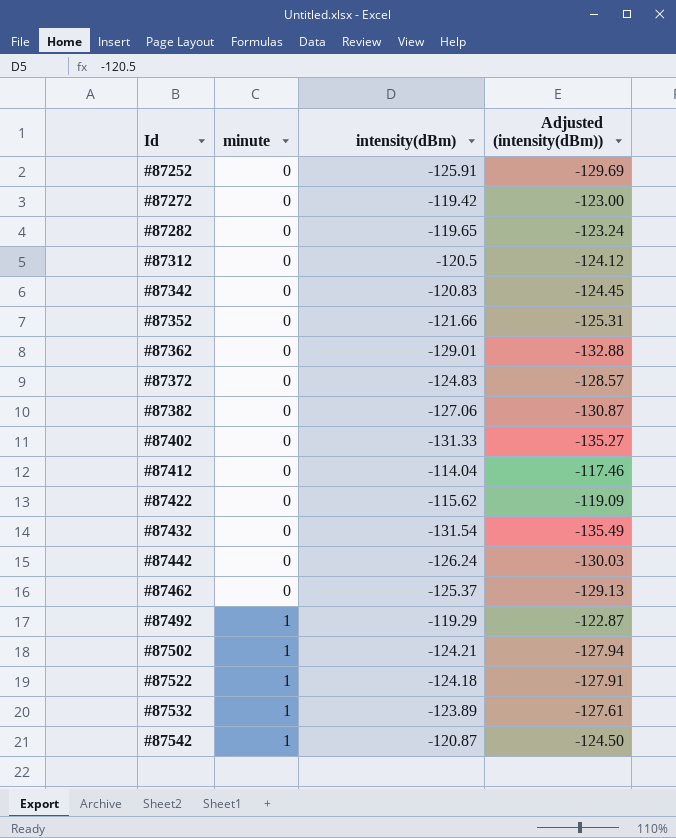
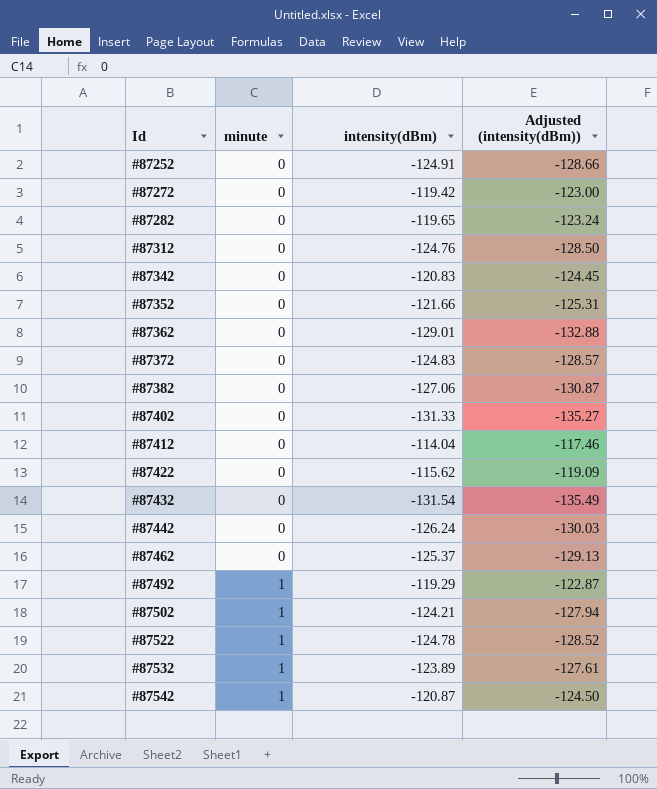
#87252 | intensity(dBm): -125.91 -> -124.91
#87252 | Adjusted (intensity(dBm)): -129.69 -> -128.66
#87312 | intensity(dBm): -120.5 -> -124.76
#87312 | Adjusted (intensity(dBm)): -124.12 -> -128.50
#87522 | intensity(dBm): -124.18 -> -124.78
#87522 | Adjusted (intensity(dBm)): -127.91 -> -128.52

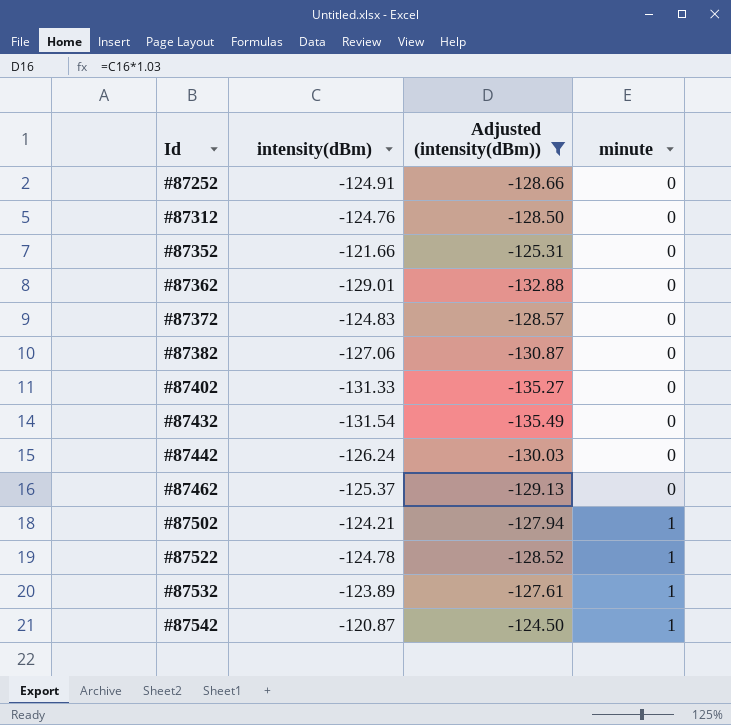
filter: none -> Adjusted (intensity(dBm)) <= -124.50
column minute | position: 2 -> 4

